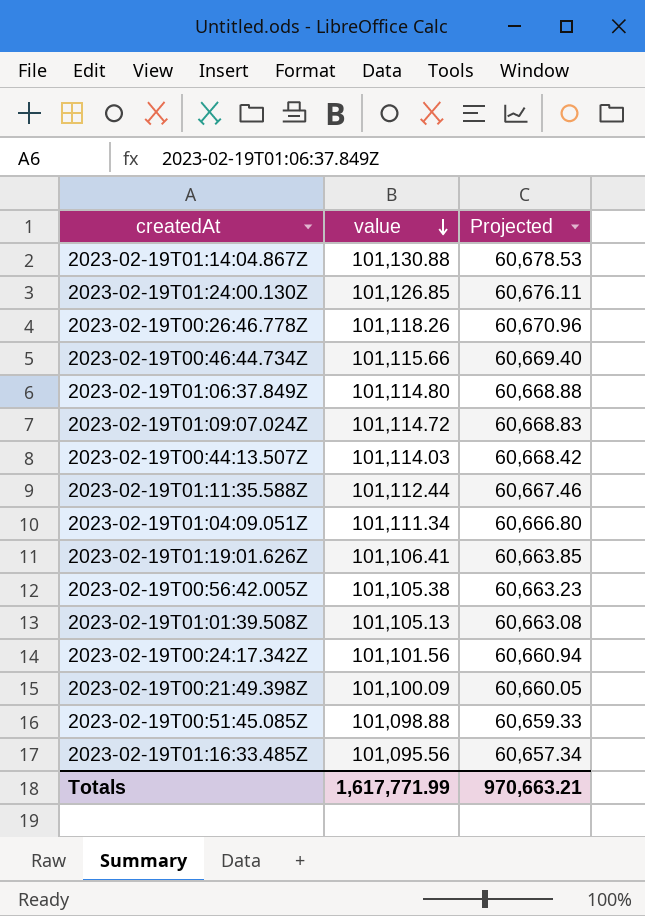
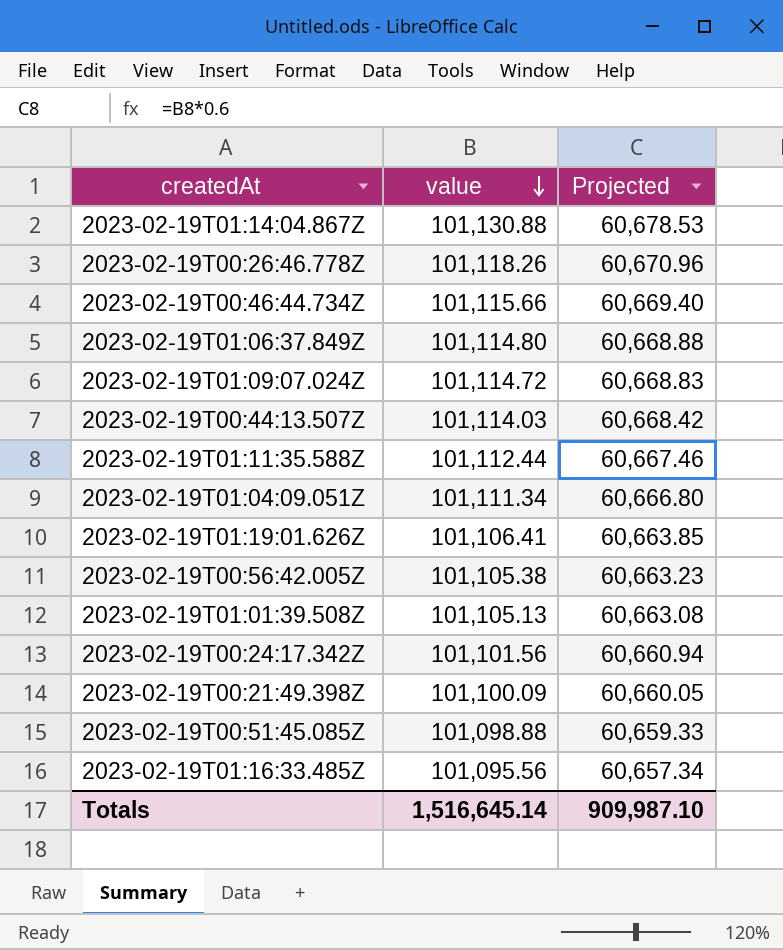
row 2023-02-19T01:24:00.130Z: 101,126.85 | 60,676.11 -> none
Totals | value: 1,617,771.99 -> 1,516,645.14
Totals | Projected: 970,663.21 -> 909,987.10

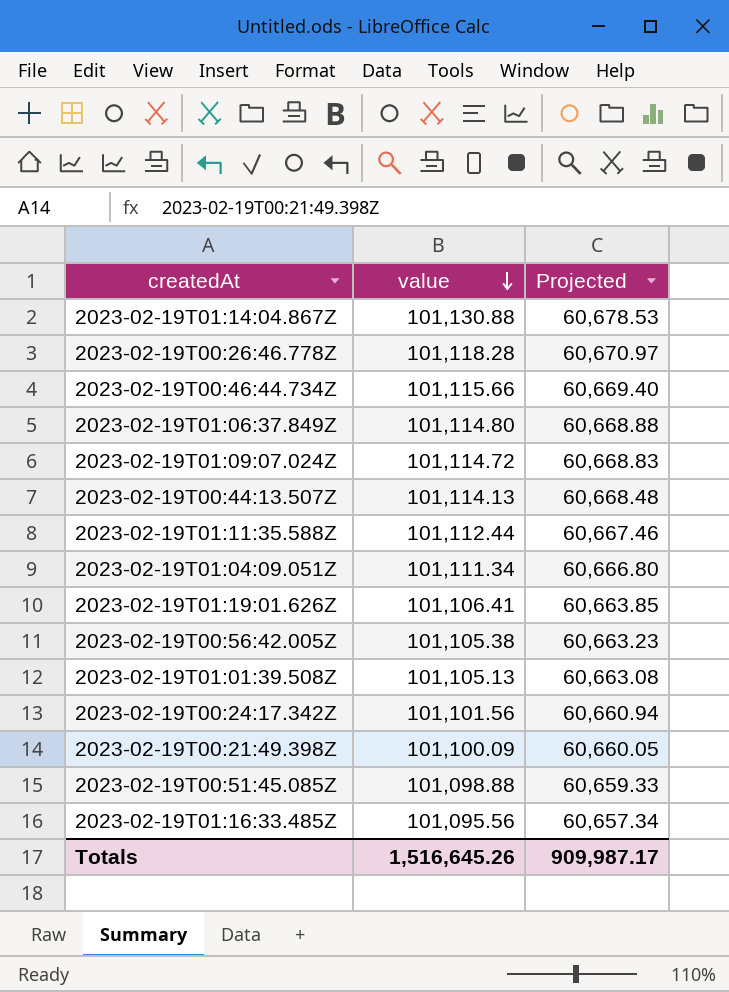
2023-02-19T00:26:46.778Z | value: 101,118.26 -> 101,118.28
2023-02-19T00:26:46.778Z | Projected: 60,670.96 -> 60,670.97
2023-02-19T00:44:13.507Z | value: 101,114.03 -> 101,114.13
2023-02-19T00:44:13.507Z | Projected: 60,668.42 -> 60,668.48
Totals | value: 1,516,645.14 -> 1,516,645.26
Totals | Projected: 909,987.10 -> 909,987.17

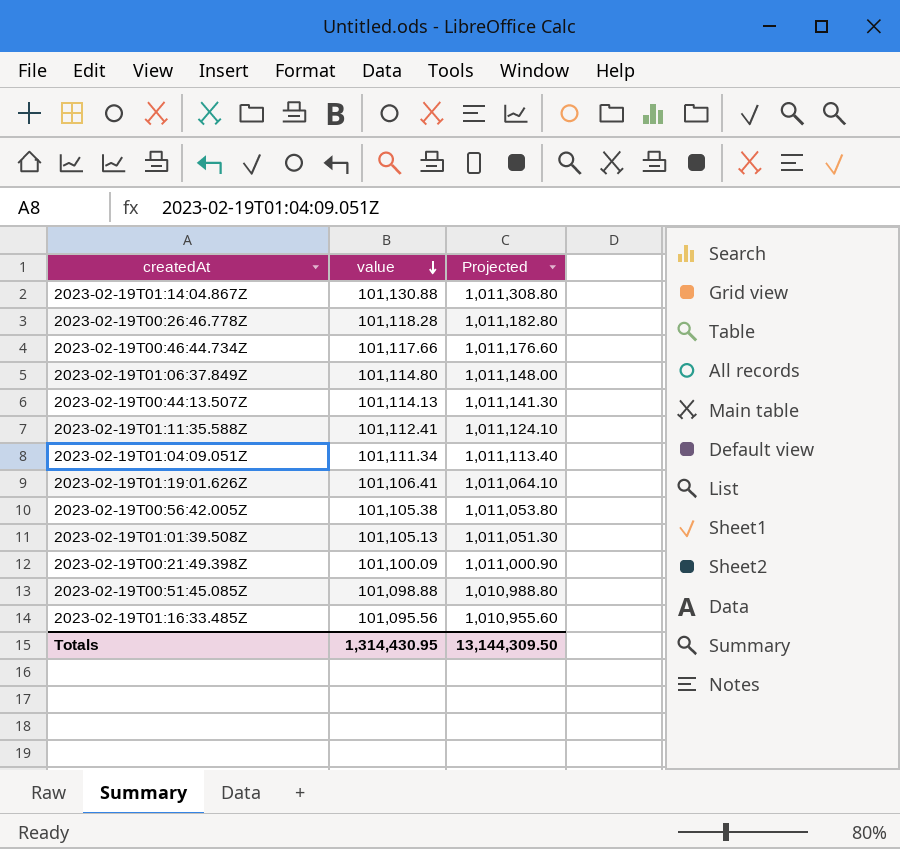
column Projected | formula: [value] * 0.6 -> [value] * 10
row 2023-02-19T01:09:07.024Z: 101,114.72 | 60,668.83 -> none
row 2023-02-19T00:24:17.342Z: 101,101.56 | 60,660.94 -> none
2023-02-19T00:46:44.734Z | value: 101,115.66 -> 101,117.66
2023-02-19T01:11:35.588Z | value: 101,112.44 -> 101,112.41
Totals | value: 1,516,645.26 -> 1,314,430.95
Totals | Projected: 909,987.17 -> 13,144,309.50

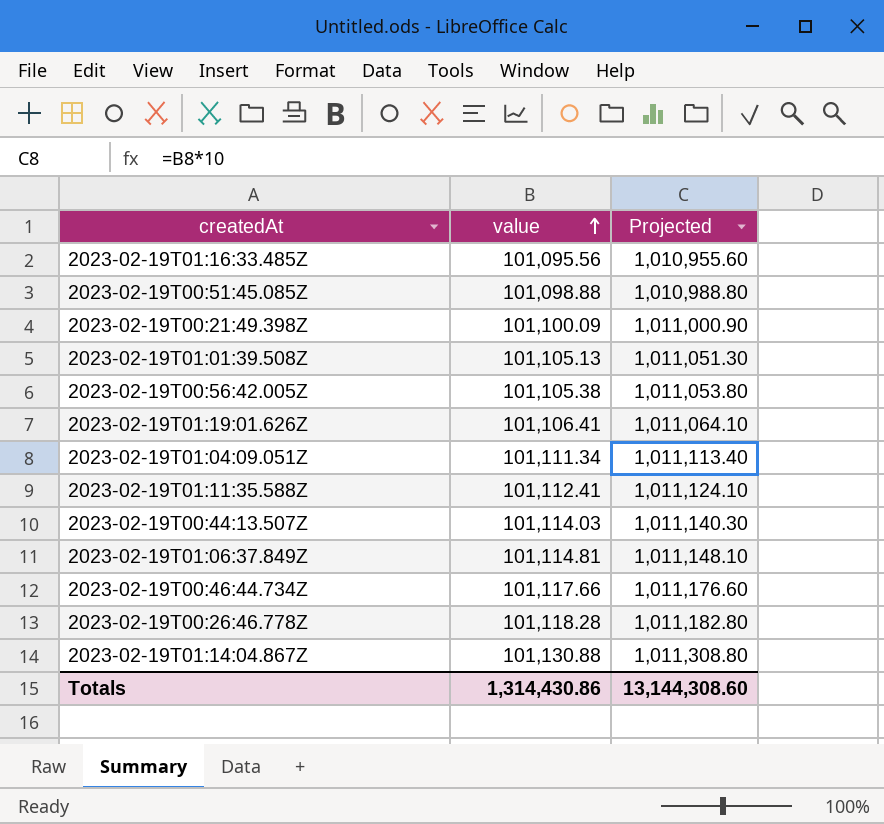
row order: value descending -> value ascending
2023-02-19T00:44:13.507Z | value: 101,114.13 -> 101,114.03
2023-02-19T00:44:13.507Z | Projected: 1,011,141.30 -> 1,011,140.30
2023-02-19T01:06:37.849Z | value: 101,114.80 -> 101,114.81
2023-02-19T01:06:37.849Z | Projected: 1,011,148.00 -> 1,011,148.10
Totals | value: 1,314,430.95 -> 1,314,430.86
Totals | Projected: 13,144,309.50 -> 13,144,308.60

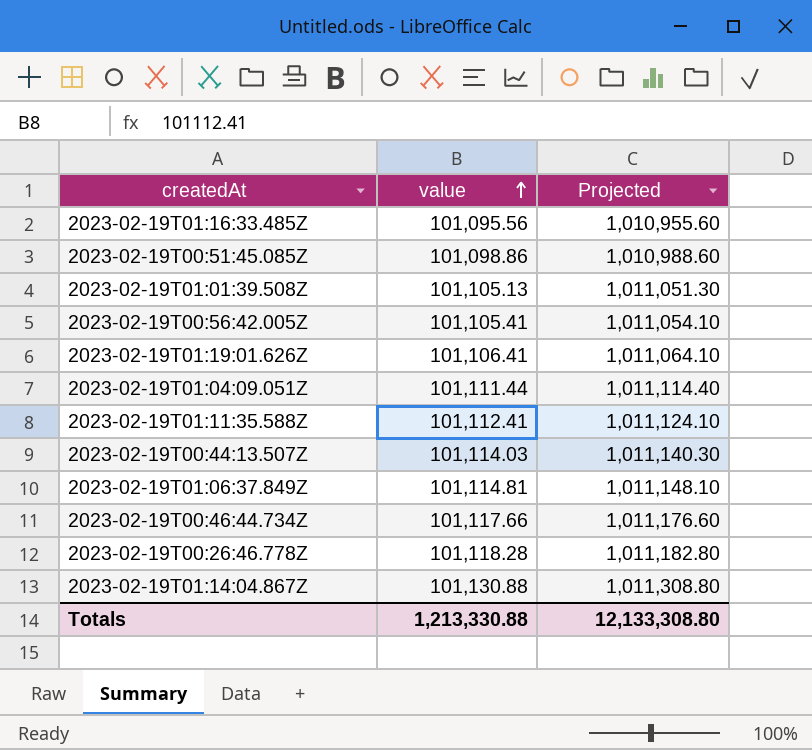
row 2023-02-19T00:21:49.398Z: 101,100.09 | 1,011,000.90 -> none
2023-02-19T00:51:45.085Z | value: 101,098.88 -> 101,098.86
2023-02-19T00:51:45.085Z | Projected: 1,010,988.80 -> 1,010,988.60
2023-02-19T00:56:42.005Z | value: 101,105.38 -> 101,105.41
2023-02-19T00:56:42.005Z | Projected: 1,011,053.80 -> 1,011,054.10
2023-02-19T01:04:09.051Z | value: 101,111.34 -> 101,111.44
2023-02-19T01:04:09.051Z | Projected: 1,011,113.40 -> 1,011,114.40
Totals | value: 1,314,430.86 -> 1,213,330.88
Totals | Projected: 13,144,308.60 -> 12,133,308.80

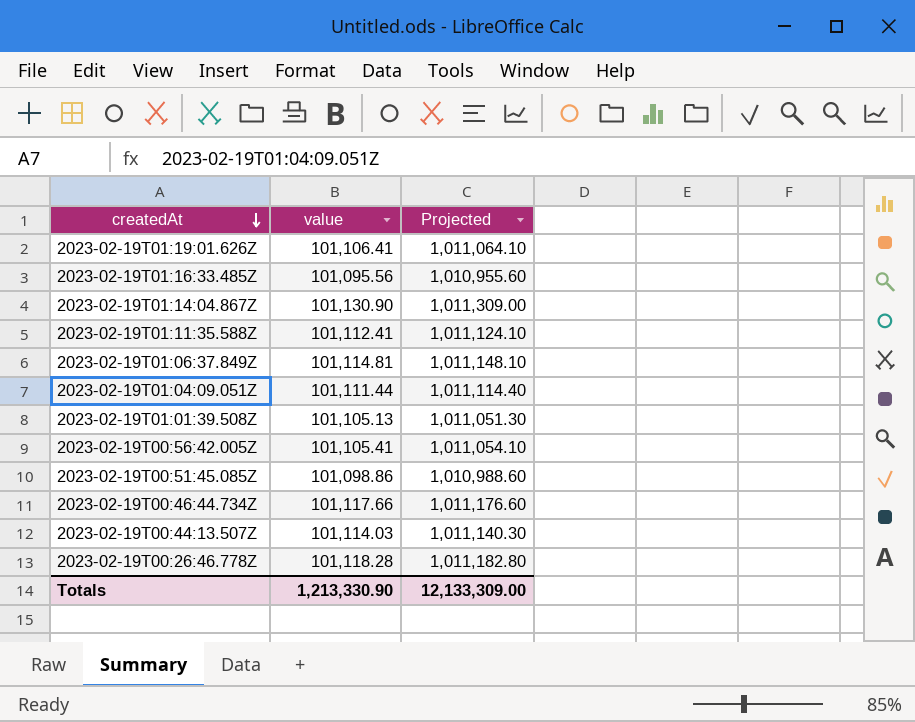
row order: value ascending -> createdAt descending
2023-02-19T01:14:04.867Z | value: 101,130.88 -> 101,130.90
2023-02-19T01:14:04.867Z | Projected: 1,011,308.80 -> 1,011,309.00
Totals | value: 1,213,330.88 -> 1,213,330.90
Totals | Projected: 12,133,308.80 -> 12,133,309.00

